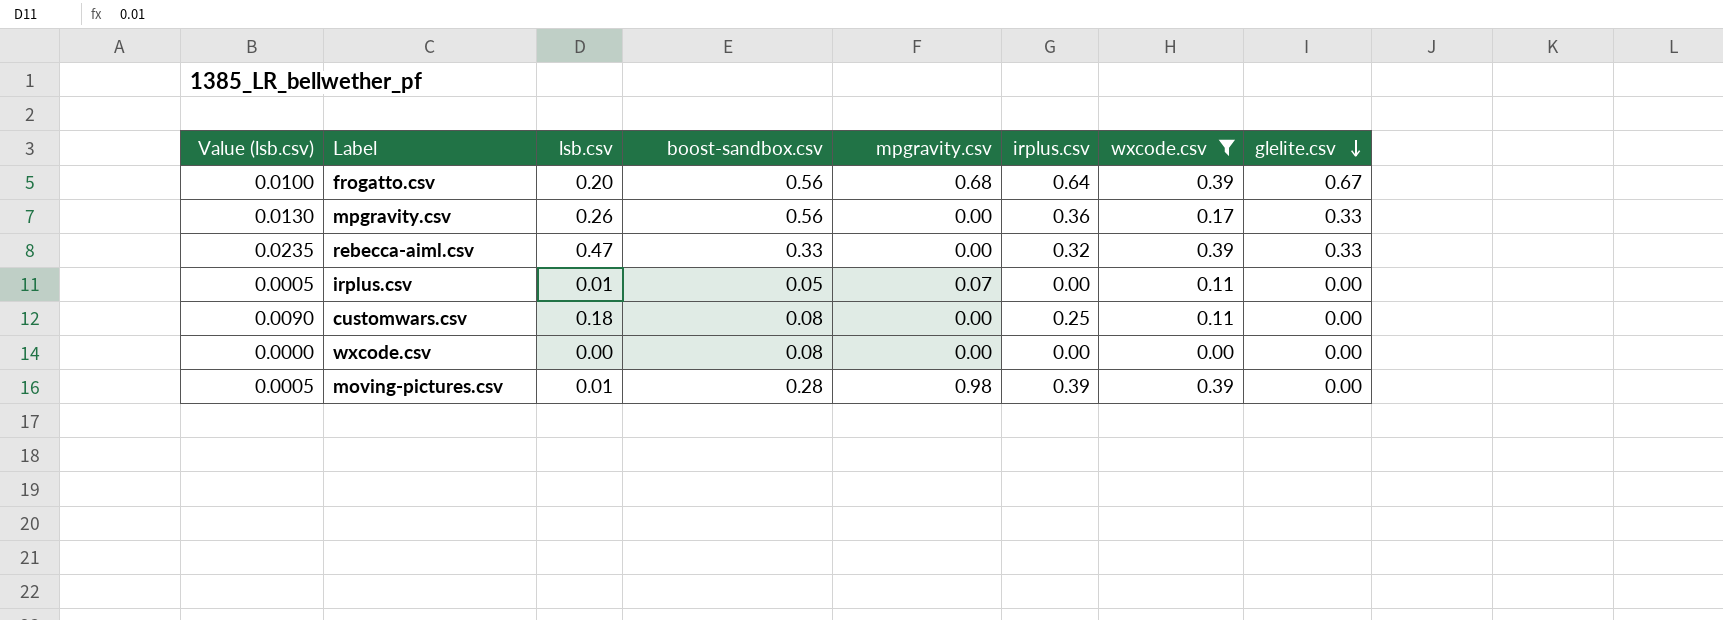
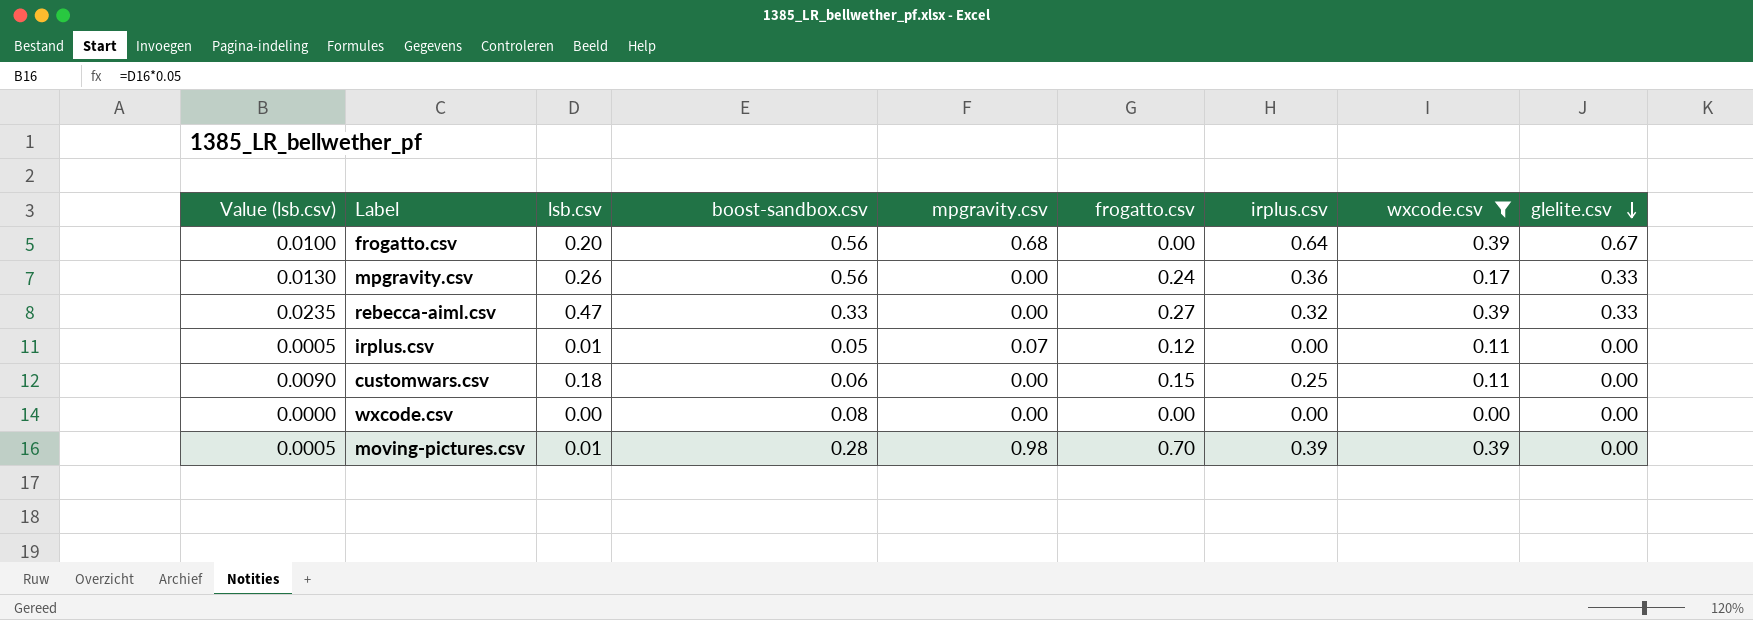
column frogatto.csv | position: none -> 6
customwars.csv | boost-sandbox.csv: 0.08 -> 0.06

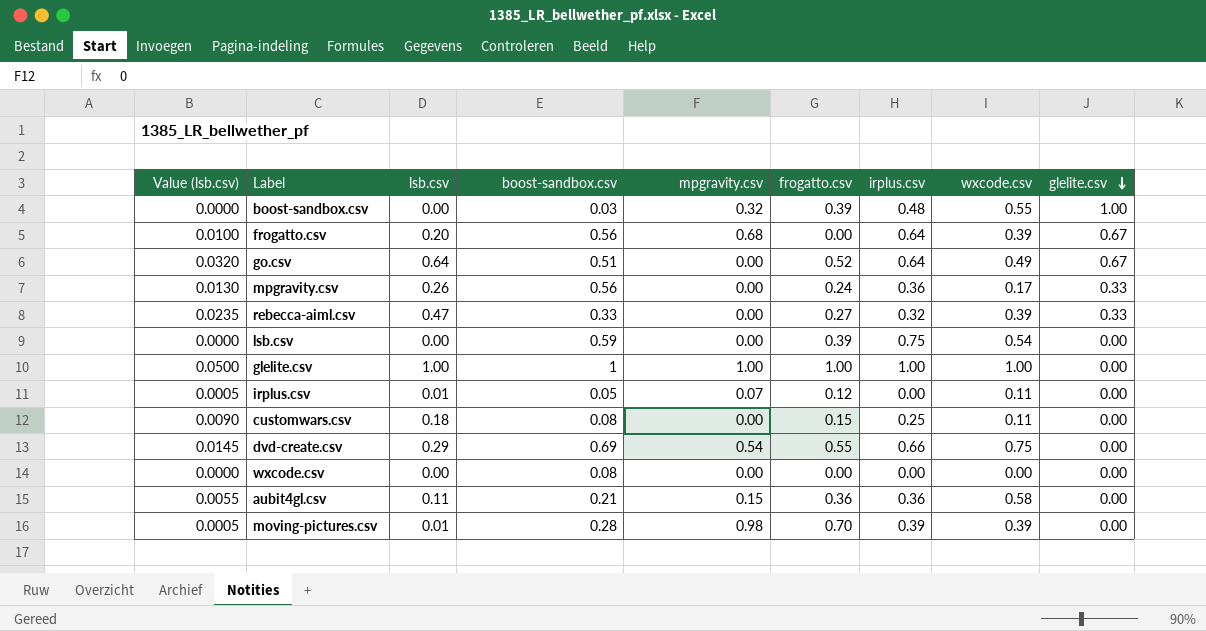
filter: wxcode.csv <= 0.39 -> none
customwars.csv | boost-sandbox.csv: 0.06 -> 0.08

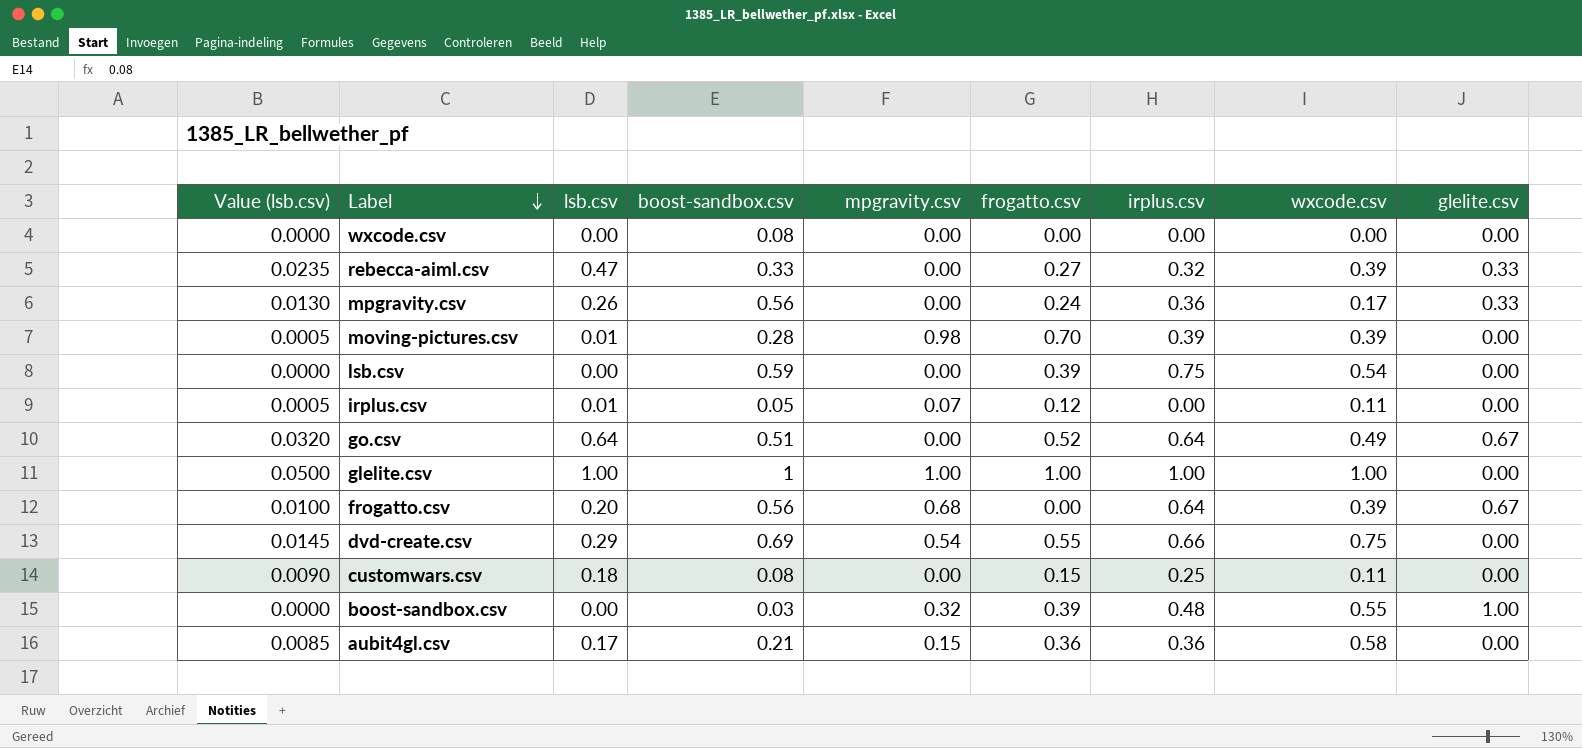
row order: glelite.csv descending -> Label descending
aubit4gl.csv | Value (lsb.csv): 0.0055 -> 0.0085
aubit4gl.csv | lsb.csv: 0.11 -> 0.17

